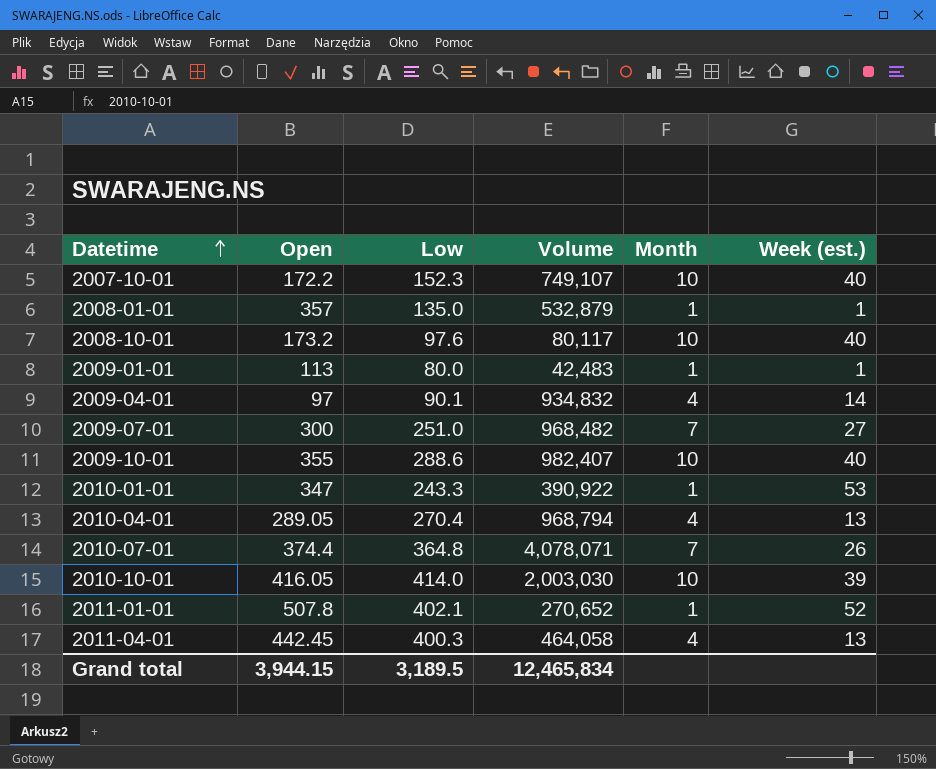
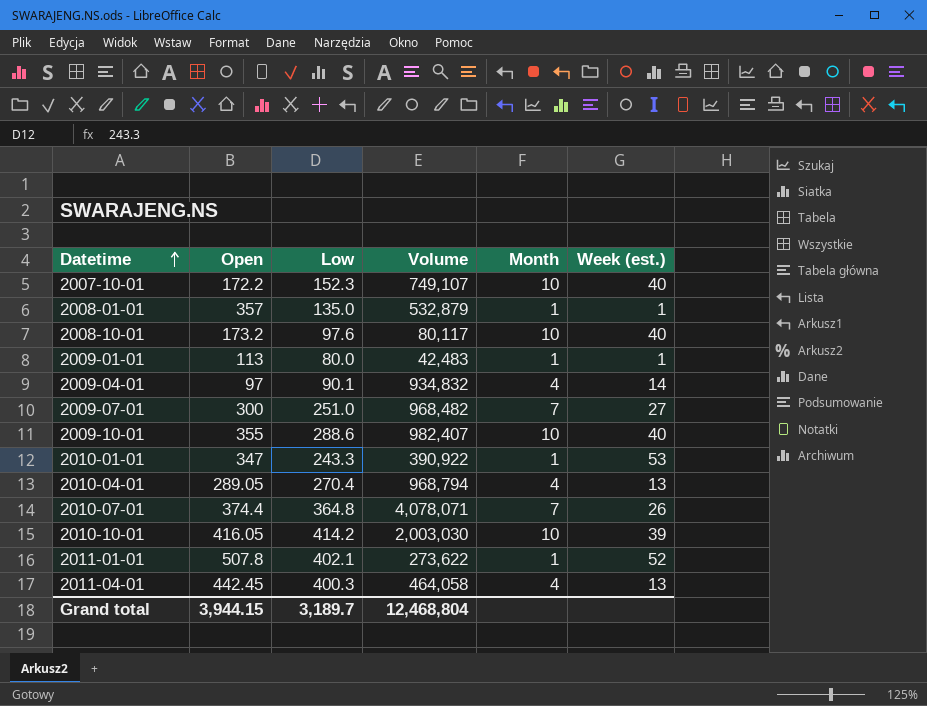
2010-10-01 | Low: 414.0 -> 414.2
2011-01-01 | Volume: 270,652 -> 273,622
Grand total | Low: 3,189.5 -> 3,189.7
Grand total | Volume: 12,465,834 -> 12,468,804

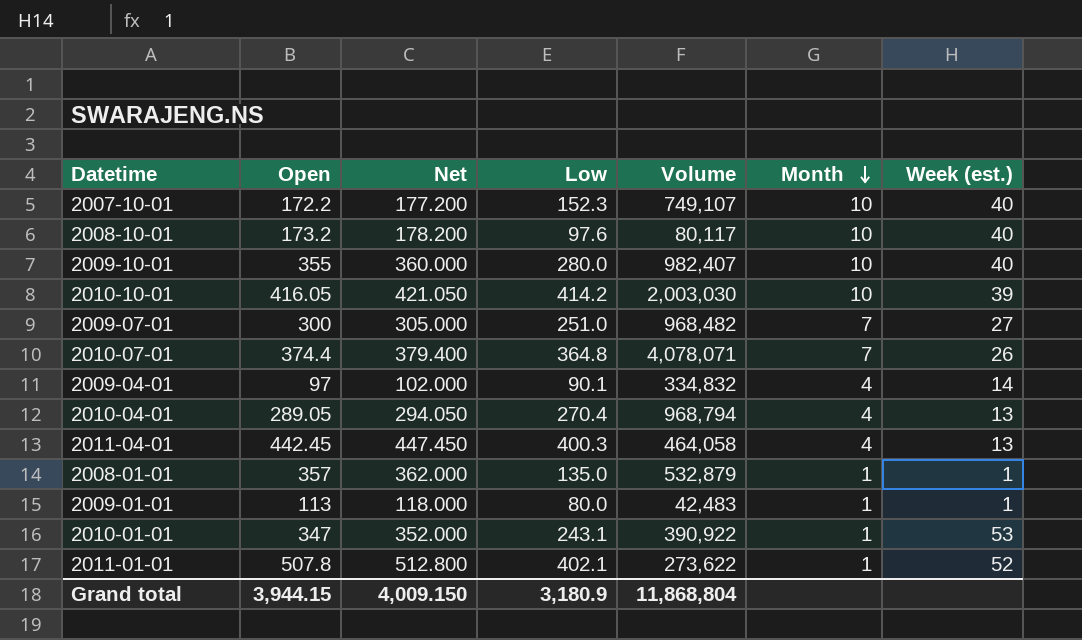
row order: Datetime ascending -> Month descending
column Net | formula: none -> [Open] + 5
2009-10-01 | Low: 288.6 -> 280.0
2009-04-01 | Volume: 934,832 -> 334,832
2010-01-01 | Low: 243.3 -> 243.1
Grand total | Low: 3,189.7 -> 3,180.9
Grand total | Volume: 12,468,804 -> 11,868,804

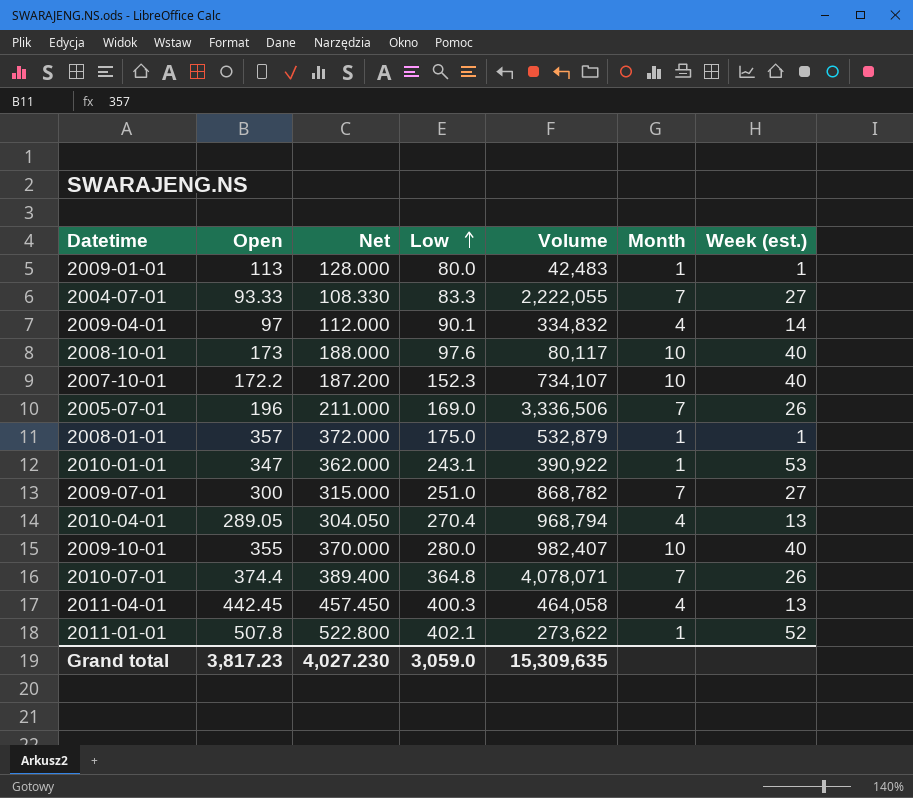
row order: Month descending -> Low ascending
column Net | formula: [Open] + 5 -> [Open] + 15
row 2010-10-01: 416.05 | 421.050 | 414.2 | 2,003,030 | 10 | 39 -> none
row 2004-07-01: none -> 93.33 | 108.330 | 83.3 | 2,222,055 | 7 | 27
2008-10-01 | Open: 173.2 -> 173
2007-10-01 | Volume: 749,107 -> 734,107
row 2005-07-01: none -> 196 | 211.000 | 169.0 | 3,336,506 | 7 | 26
2008-01-01 | Low: 135.0 -> 175.0
2009-07-01 | Volume: 968,482 -> 868,782
Grand total | Open: 3,944.15 -> 3,817.23
Grand total | Net: 4,009.150 -> 4,027.230
Grand total | Low: 3,180.9 -> 3,059.0
Grand total | Volume: 11,868,804 -> 15,309,635

